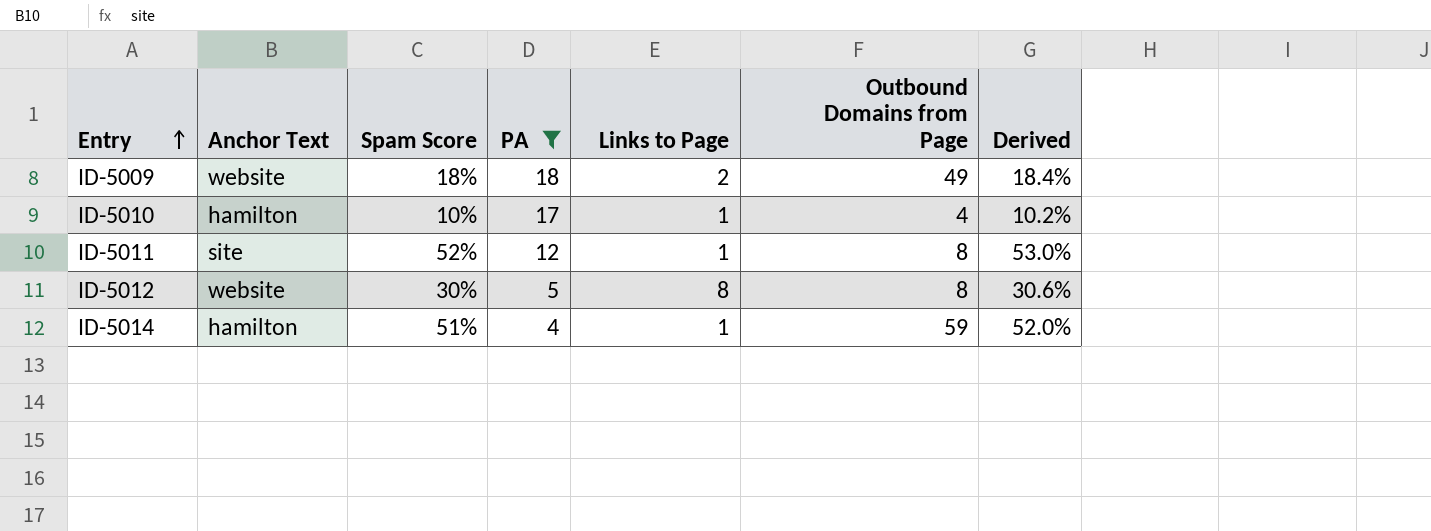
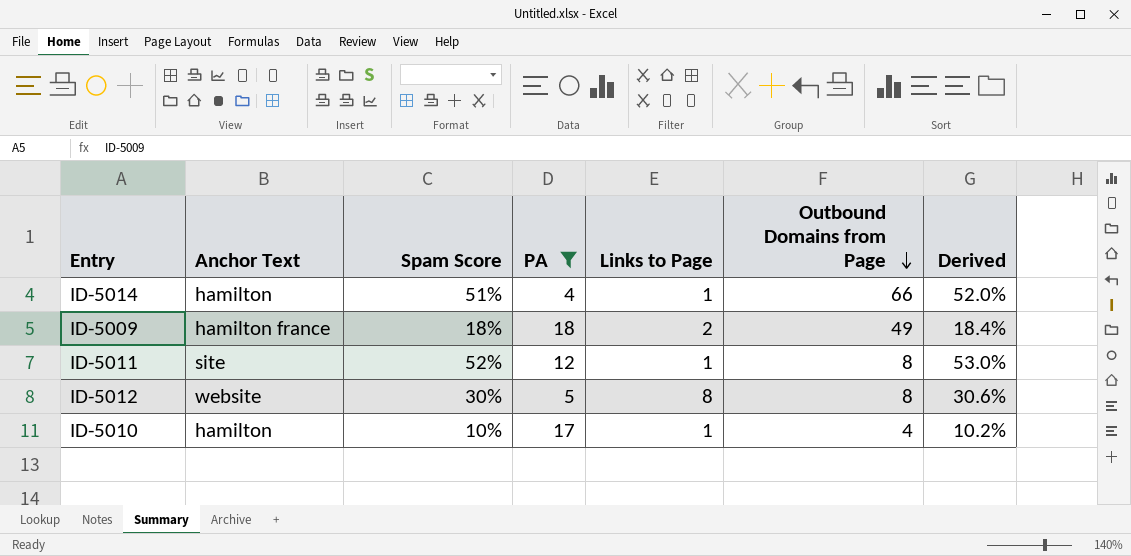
row order: Entry ascending -> Outbound Domains from Page descending
ID-5014 | Outbound Domains from Page: 59 -> 66
ID-5009 | Anchor Text: website -> hamilton france

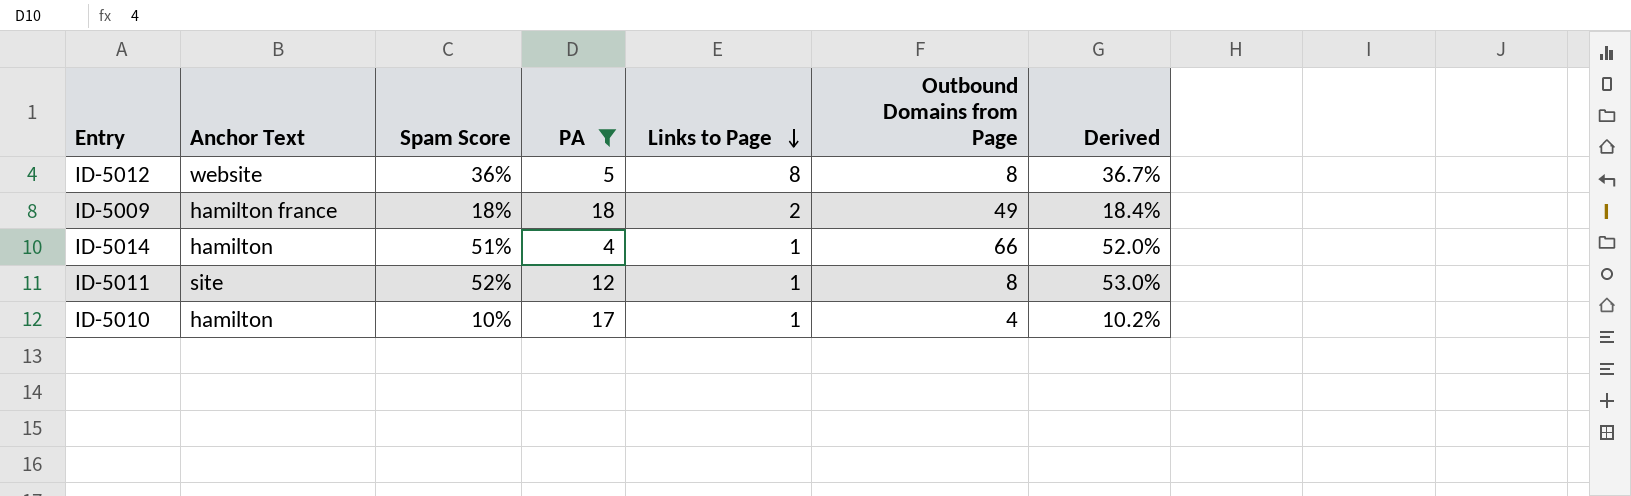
row order: Outbound Domains from Page descending -> Links to Page descending
ID-5012 | Spam Score: 30% -> 36%
ID-5012 | Derived: 30.6% -> 36.7%

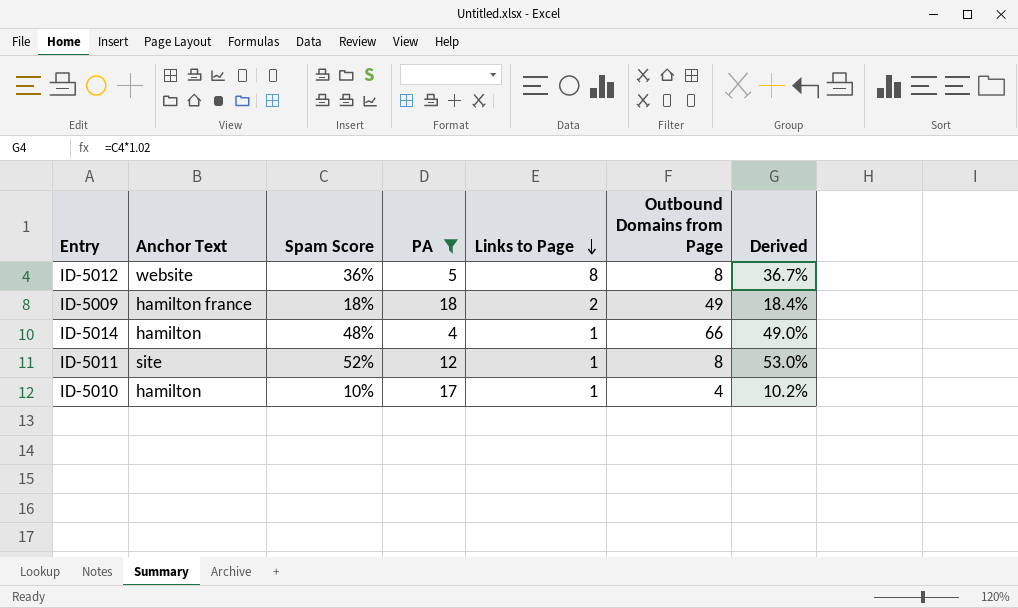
ID-5014 | Spam Score: 51% -> 48%
ID-5014 | Derived: 52.0% -> 49.0%

